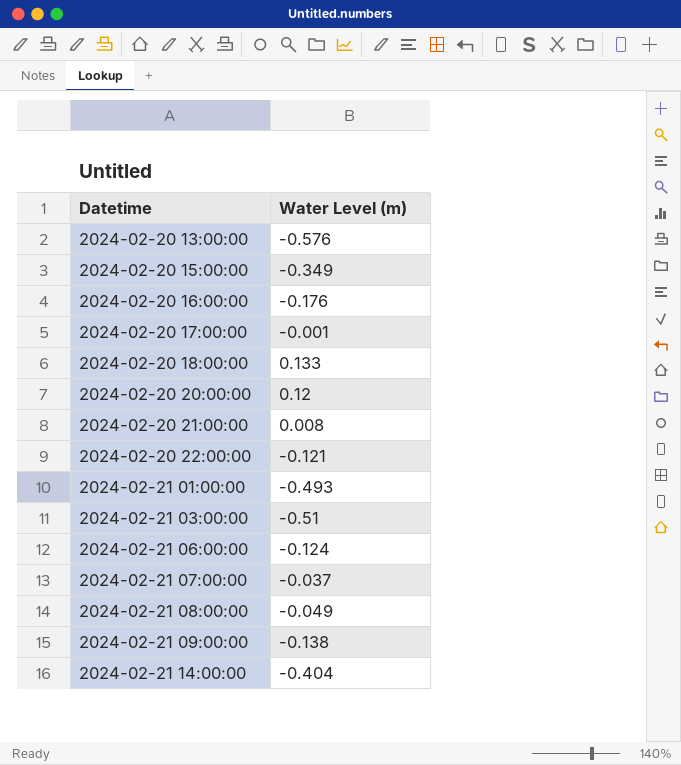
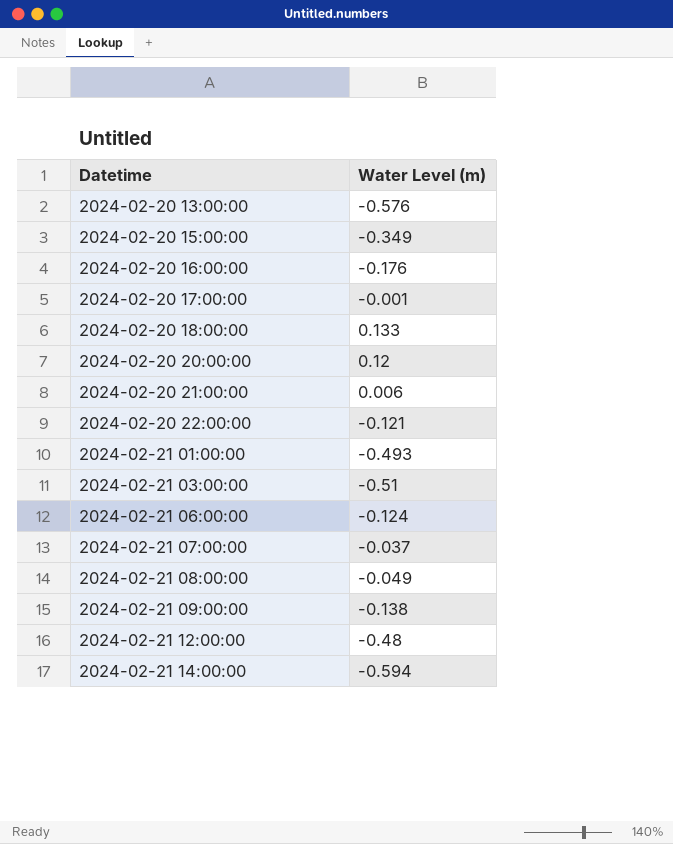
2024-02-20 21:00:00 | Water Level (m): 0.008 -> 0.006
row 2024-02-21 12:00:00: none -> -0.48
2024-02-21 14:00:00 | Water Level (m): -0.404 -> -0.594

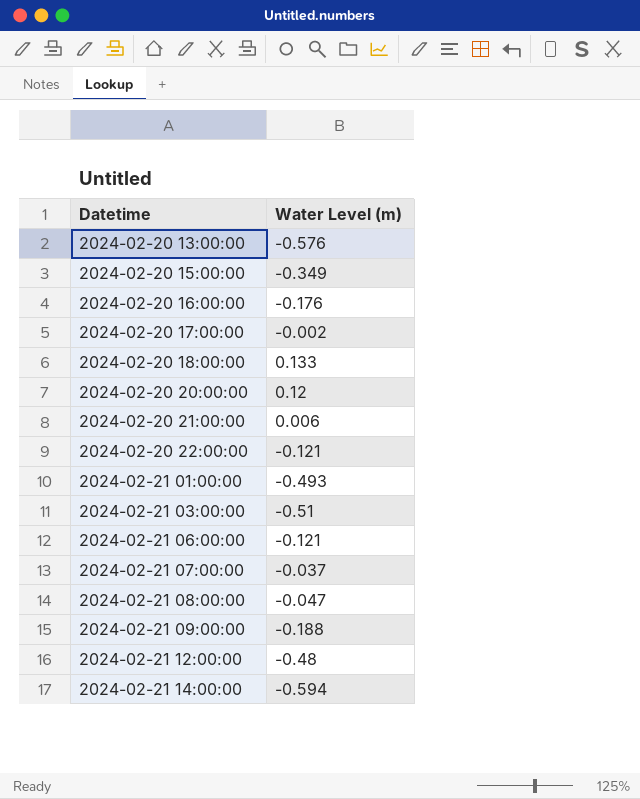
2024-02-20 17:00:00 | Water Level (m): -0.001 -> -0.002
2024-02-21 06:00:00 | Water Level (m): -0.124 -> -0.121
2024-02-21 08:00:00 | Water Level (m): -0.049 -> -0.047
2024-02-21 09:00:00 | Water Level (m): -0.138 -> -0.188

